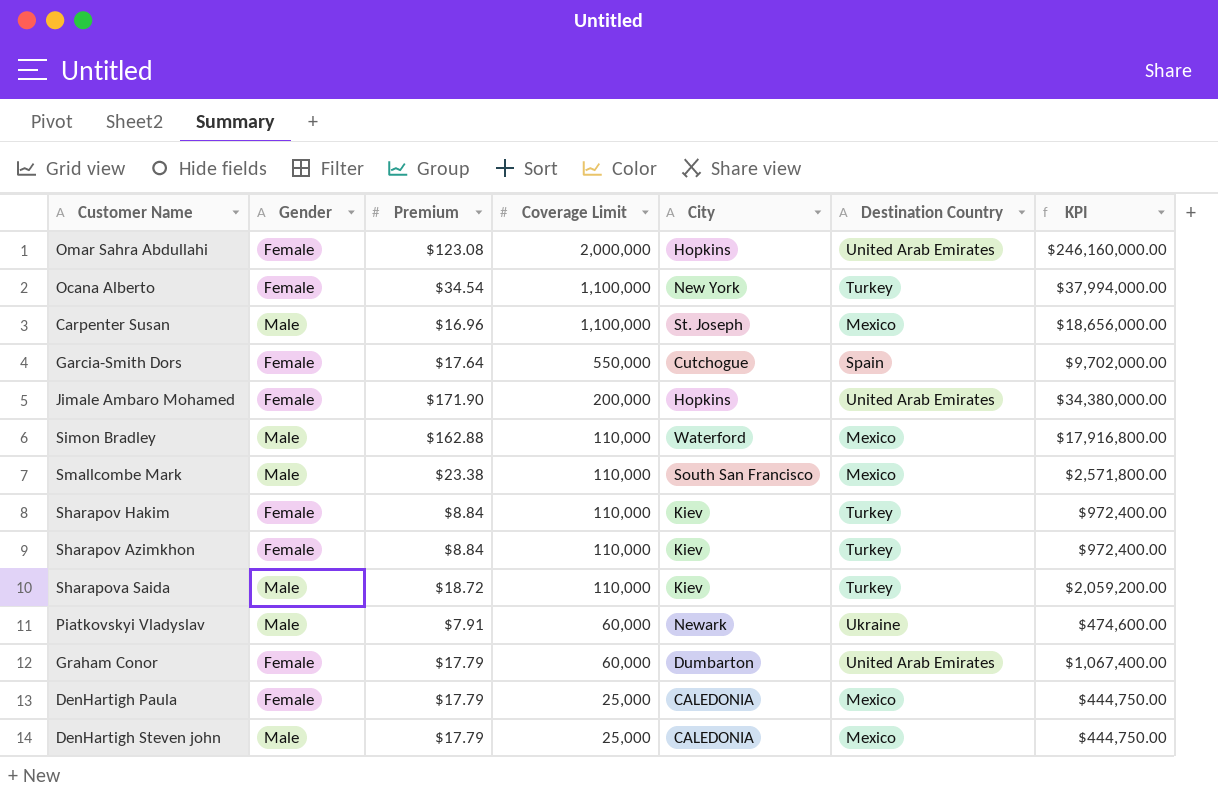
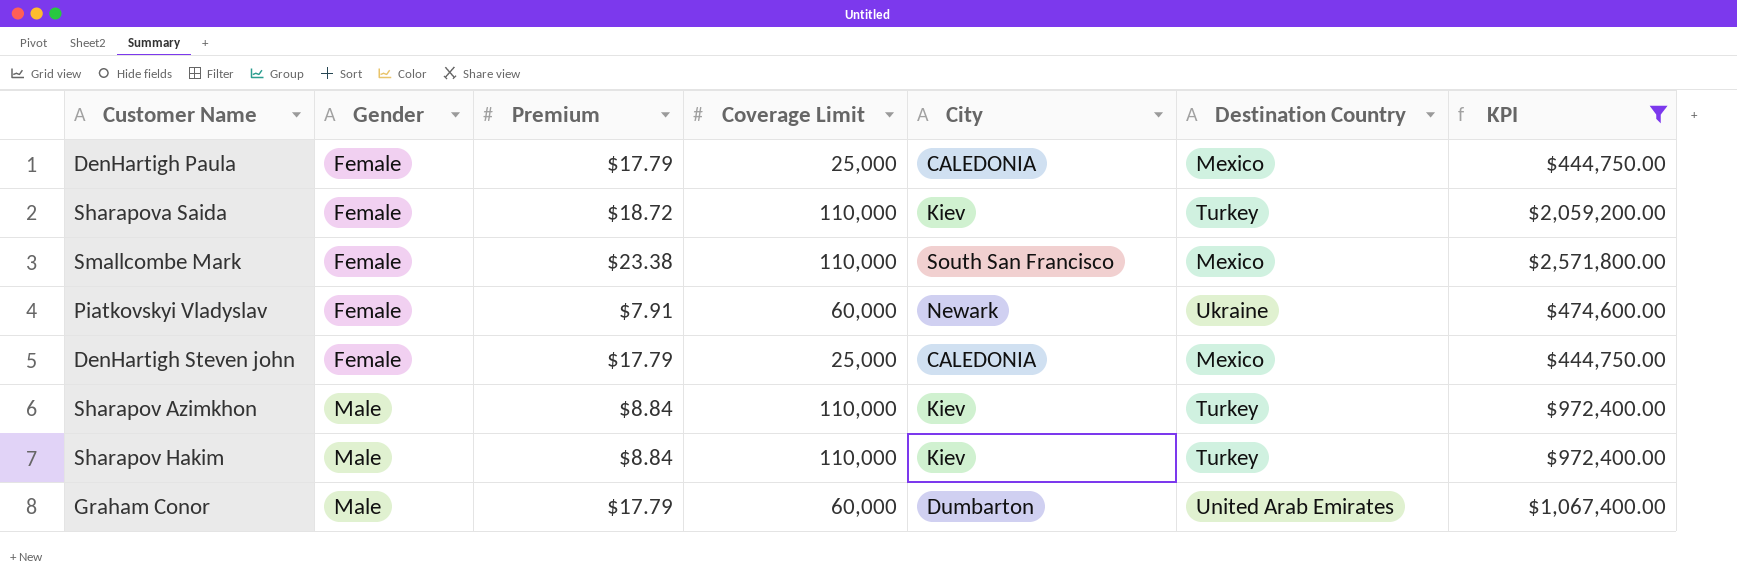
filter: none -> KPI <= $2,571,800.00
row order: Coverage Limit descending -> Gender ascending
Sharapova Saida | Gender: Male -> Female
Smallcombe Mark | Gender: Male -> Female
Piatkovskyi Vladyslav | Gender: Male -> Female
DenHartigh Steven john | Gender: Male -> Female
Sharapov Azimkhon | Gender: Female -> Male
Sharapov Hakim | Gender: Female -> Male
Graham Conor | Gender: Female -> Male

